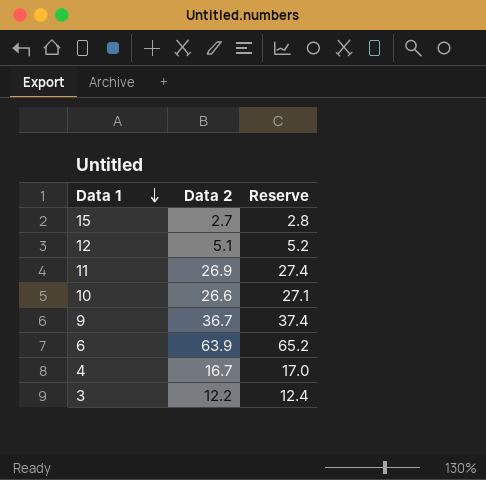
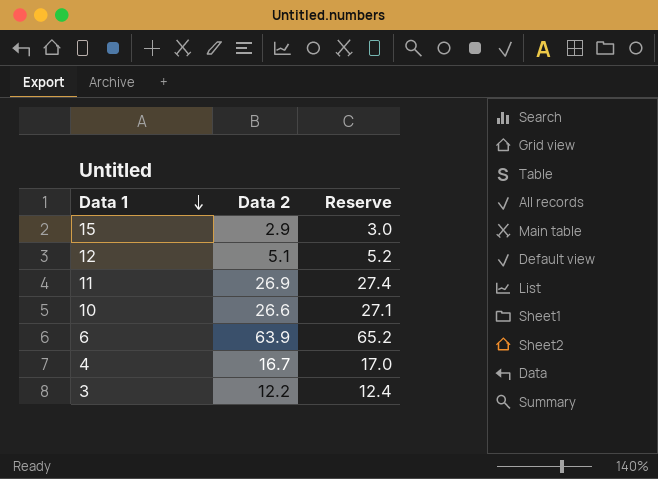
row 9: 36.7 | 37.4 -> none
15 | Data 2: 2.7 -> 2.9
15 | Reserve: 2.8 -> 3.0

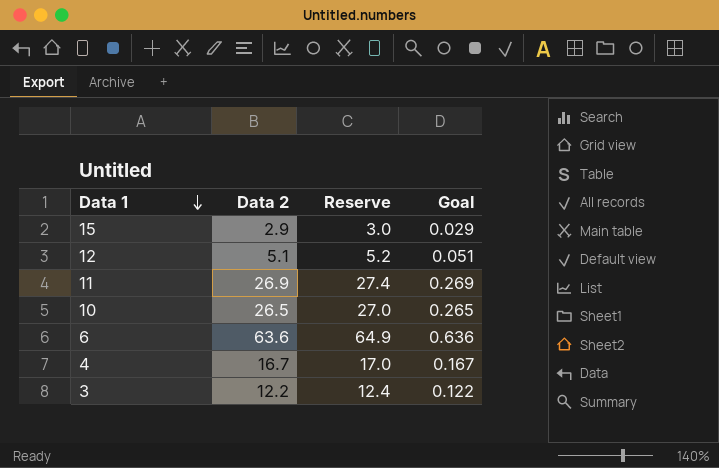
column Goal | formula: none -> [Data 2] * 0.01
10 | Data 2: 26.6 -> 26.5
10 | Reserve: 27.1 -> 27.0
6 | Data 2: 63.9 -> 63.6
6 | Reserve: 65.2 -> 64.9

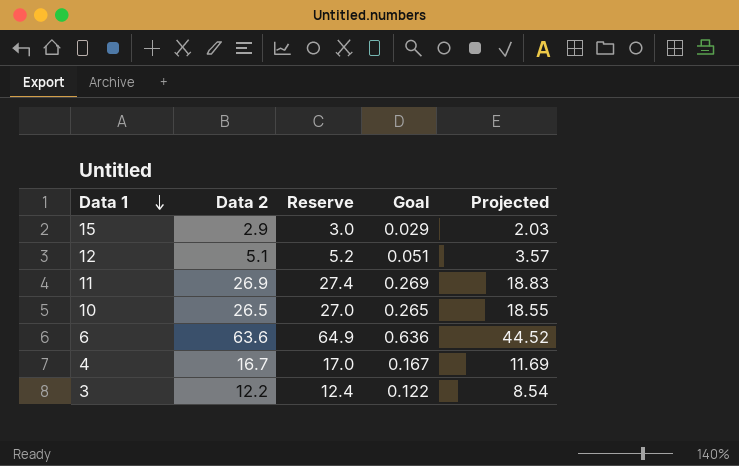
column Projected | formula: none -> [Data 2] * 0.7

